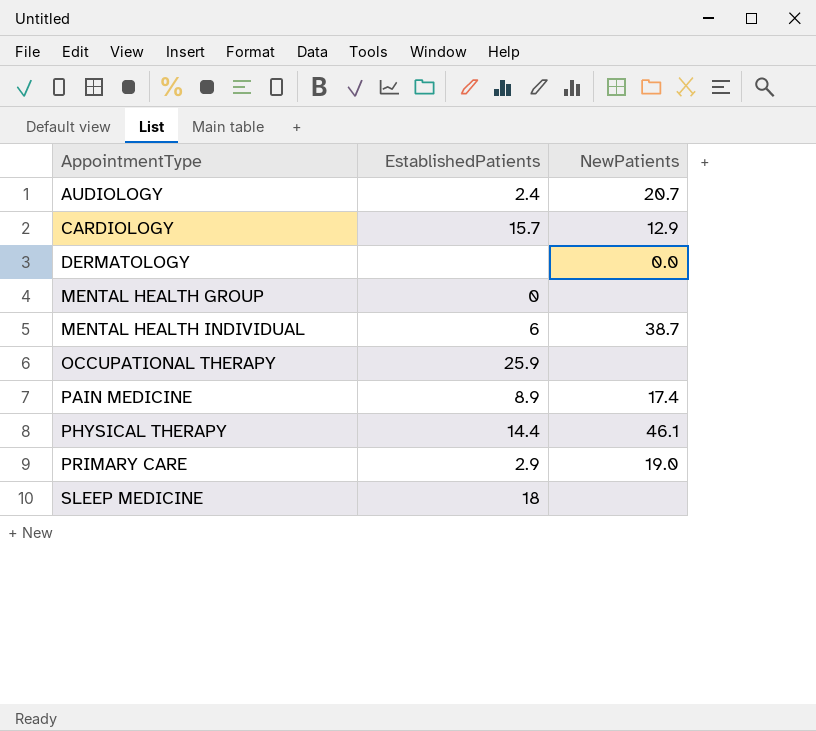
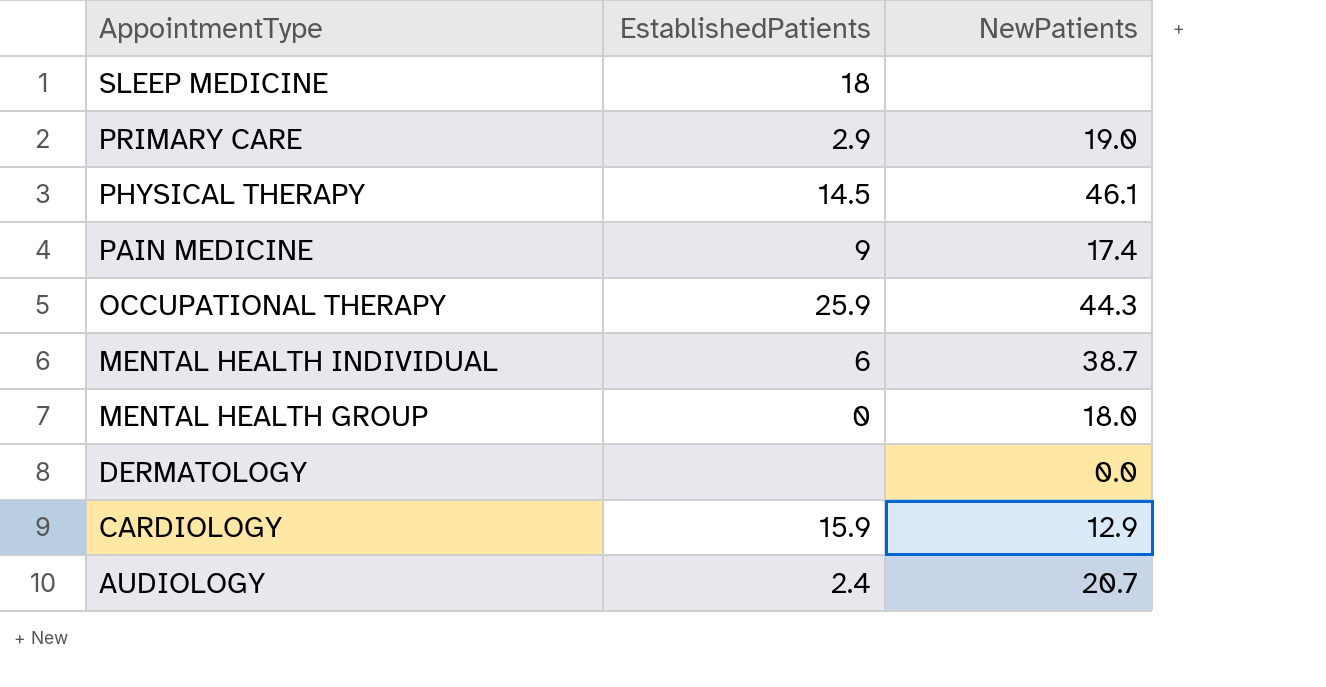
row order: AppointmentType ascending -> AppointmentType descending
PHYSICAL THERAPY | EstablishedPatients: 14.4 -> 14.5
PAIN MEDICINE | EstablishedPatients: 8.9 -> 9
OCCUPATIONAL THERAPY | NewPatients: none -> 44.3
MENTAL HEALTH GROUP | NewPatients: none -> 18.0
CARDIOLOGY | EstablishedPatients: 15.7 -> 15.9

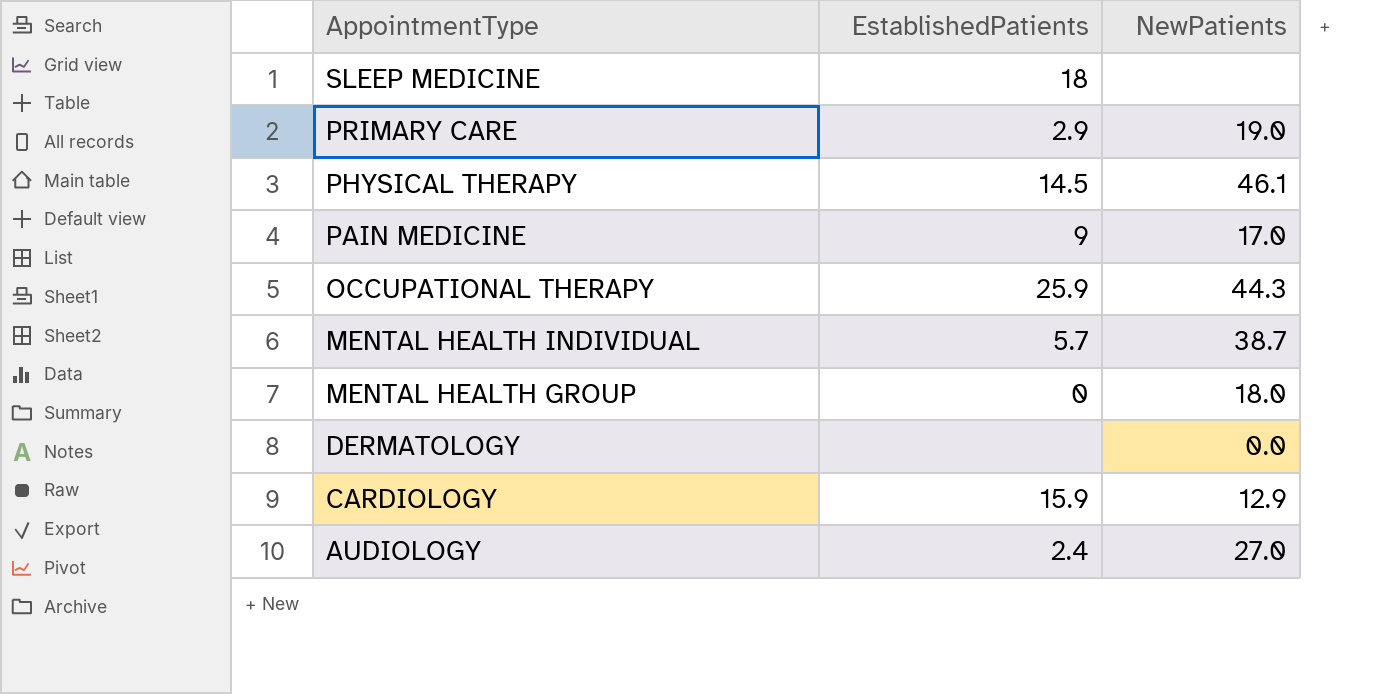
PAIN MEDICINE | NewPatients: 17.4 -> 17.0
MENTAL HEALTH INDIVIDUAL | EstablishedPatients: 6 -> 5.7
AUDIOLOGY | NewPatients: 20.7 -> 27.0

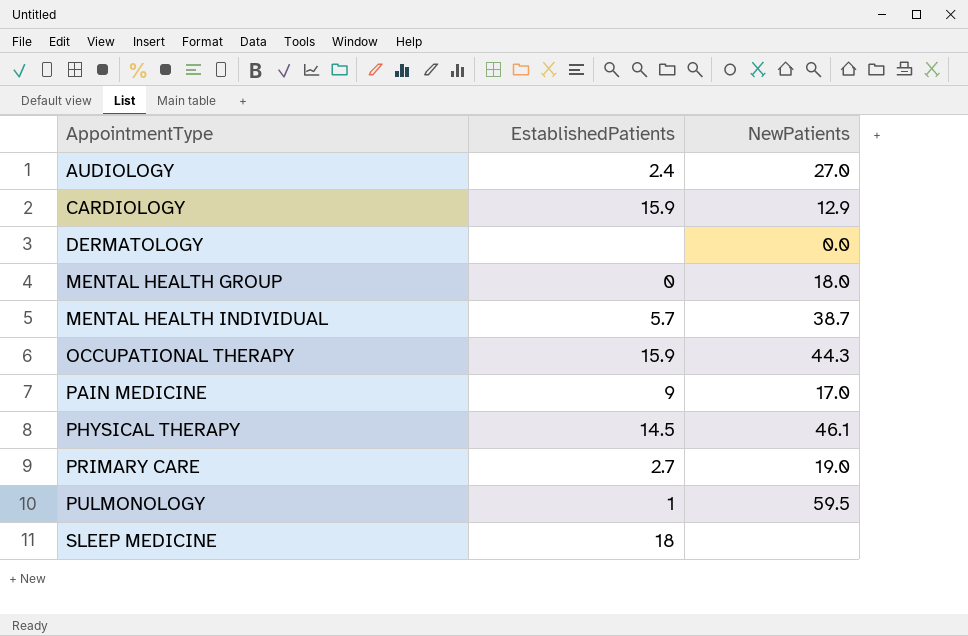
row order: AppointmentType descending -> AppointmentType ascending
OCCUPATIONAL THERAPY | EstablishedPatients: 25.9 -> 15.9
PRIMARY CARE | EstablishedPatients: 2.9 -> 2.7
row PULMONOLOGY: none -> 1 | 59.5

